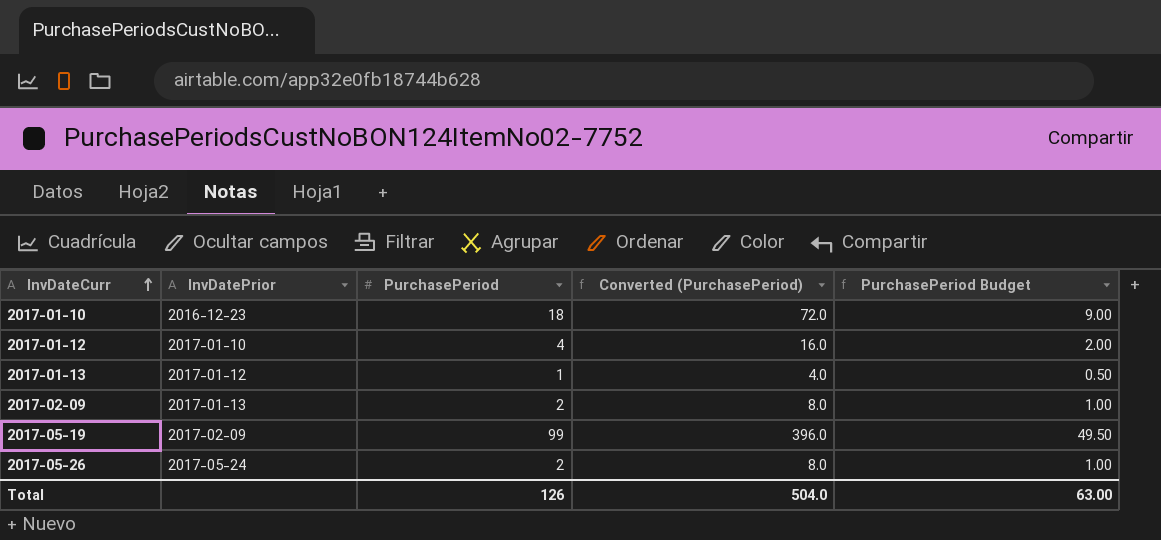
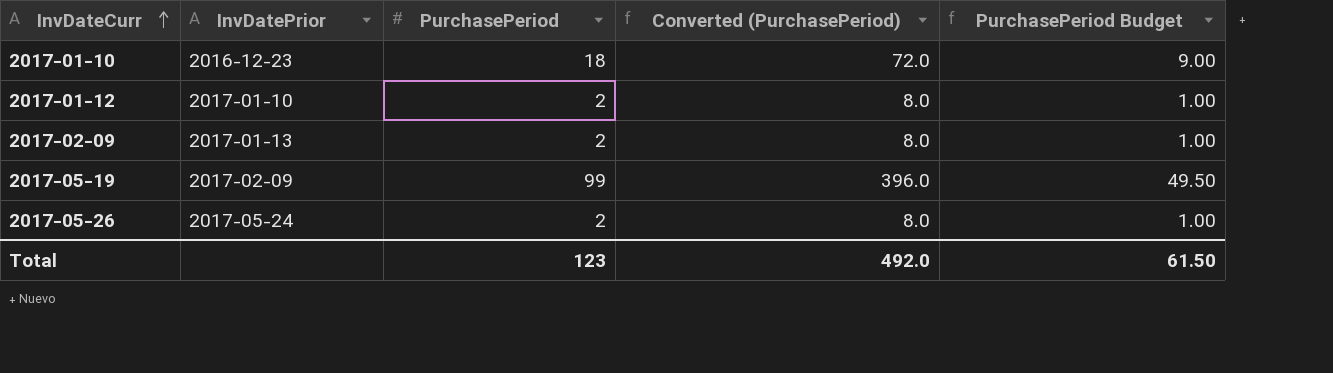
row 2017-01-13: 2017-01-12 | 1 | 4.0 | 0.50 -> none
2017-01-12 | PurchasePeriod: 4 -> 2
2017-01-12 | Converted (PurchasePeriod): 16.0 -> 8.0
2017-01-12 | PurchasePeriod Budget: 2.00 -> 1.00
Total | PurchasePeriod: 126 -> 123
Total | Converted (PurchasePeriod): 504.0 -> 492.0
Total | PurchasePeriod Budget: 63.00 -> 61.50

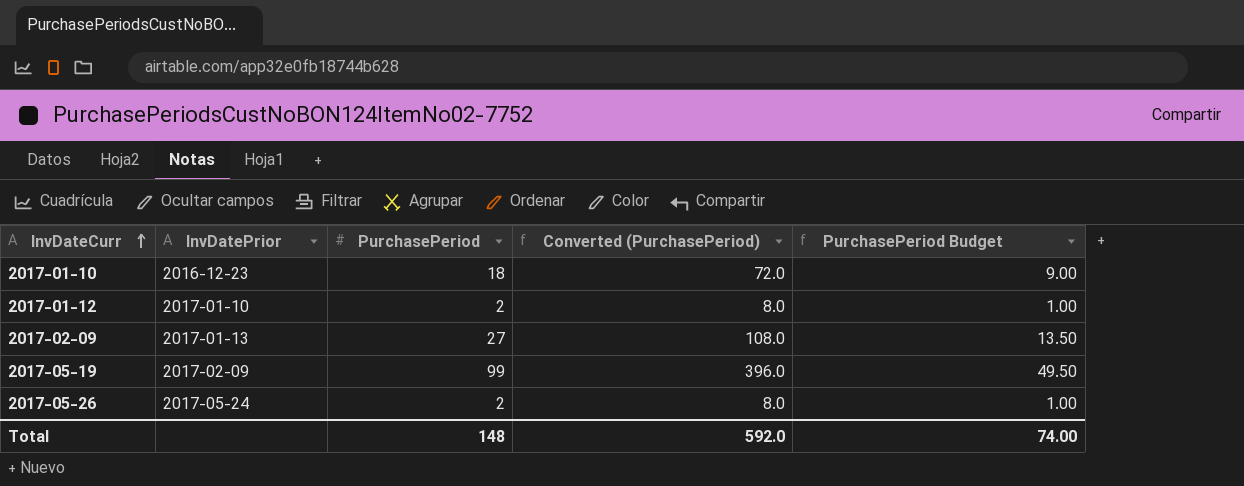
2017-02-09 | PurchasePeriod: 2 -> 27
2017-02-09 | Converted (PurchasePeriod): 8.0 -> 108.0
2017-02-09 | PurchasePeriod Budget: 1.00 -> 13.50
Total | PurchasePeriod: 123 -> 148
Total | Converted (PurchasePeriod): 492.0 -> 592.0
Total | PurchasePeriod Budget: 61.50 -> 74.00

